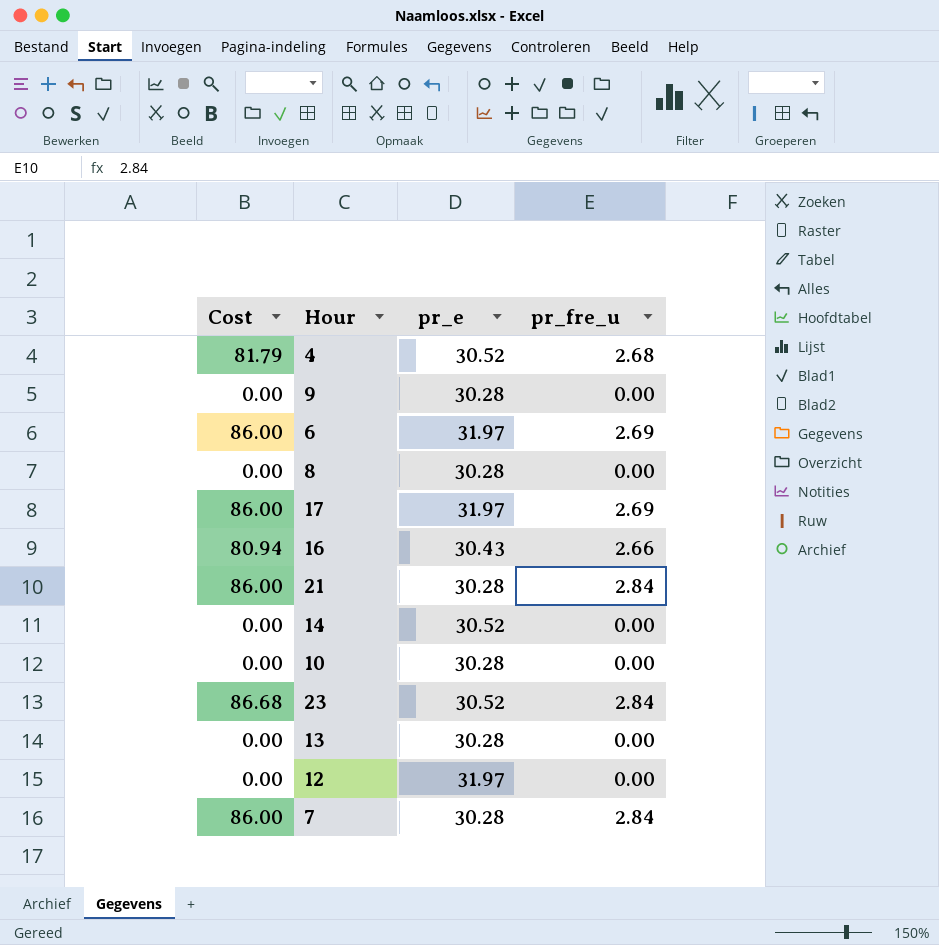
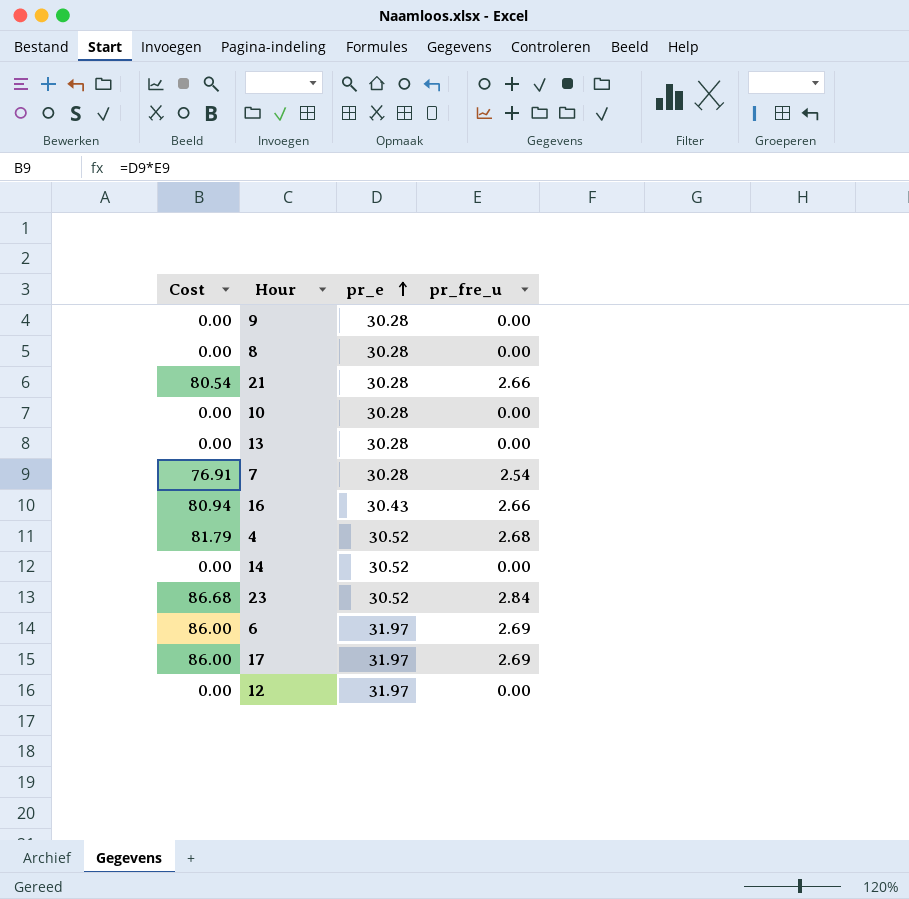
row order: none -> pr_e ascending
21 | Cost: 86.00 -> 80.54
21 | pr_fre_u: 2.84 -> 2.66
7 | Cost: 86.00 -> 76.91
7 | pr_fre_u: 2.84 -> 2.54

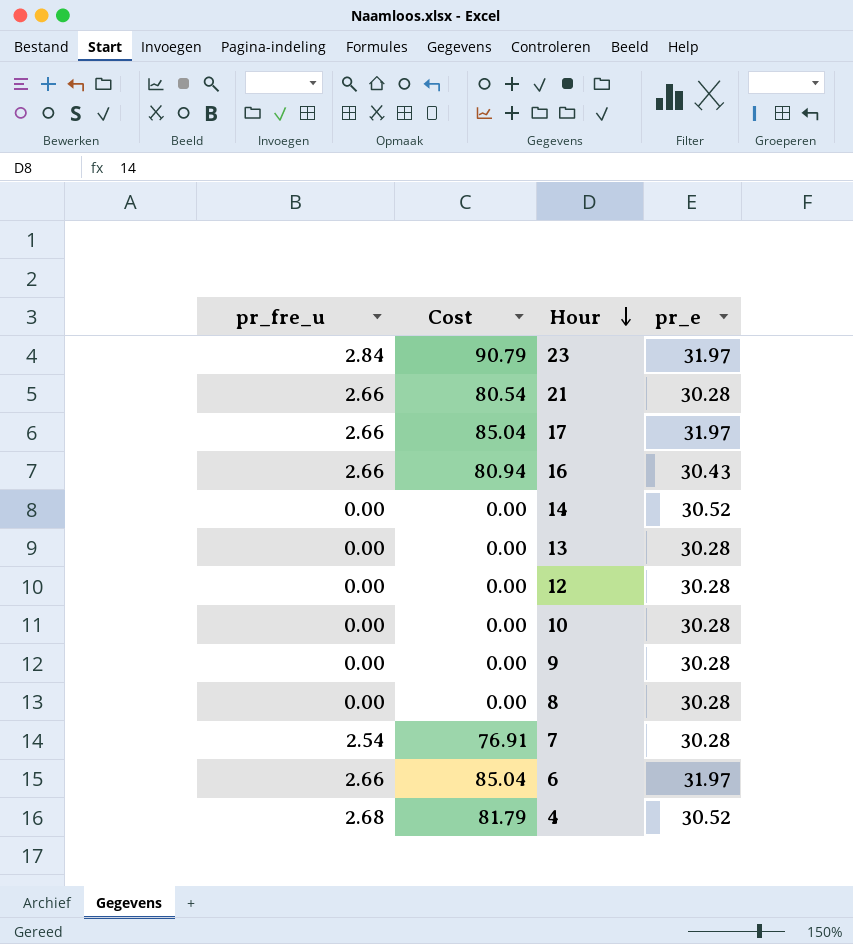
row order: pr_e ascending -> Hour descending
column pr_fre_u | position: 4 -> 1
23 | Cost: 86.68 -> 90.79
23 | pr_e: 30.52 -> 31.97
17 | pr_fre_u: 2.69 -> 2.66
17 | Cost: 86.00 -> 85.04
12 | pr_e: 31.97 -> 30.28
6 | pr_fre_u: 2.69 -> 2.66
6 | Cost: 86.00 -> 85.04

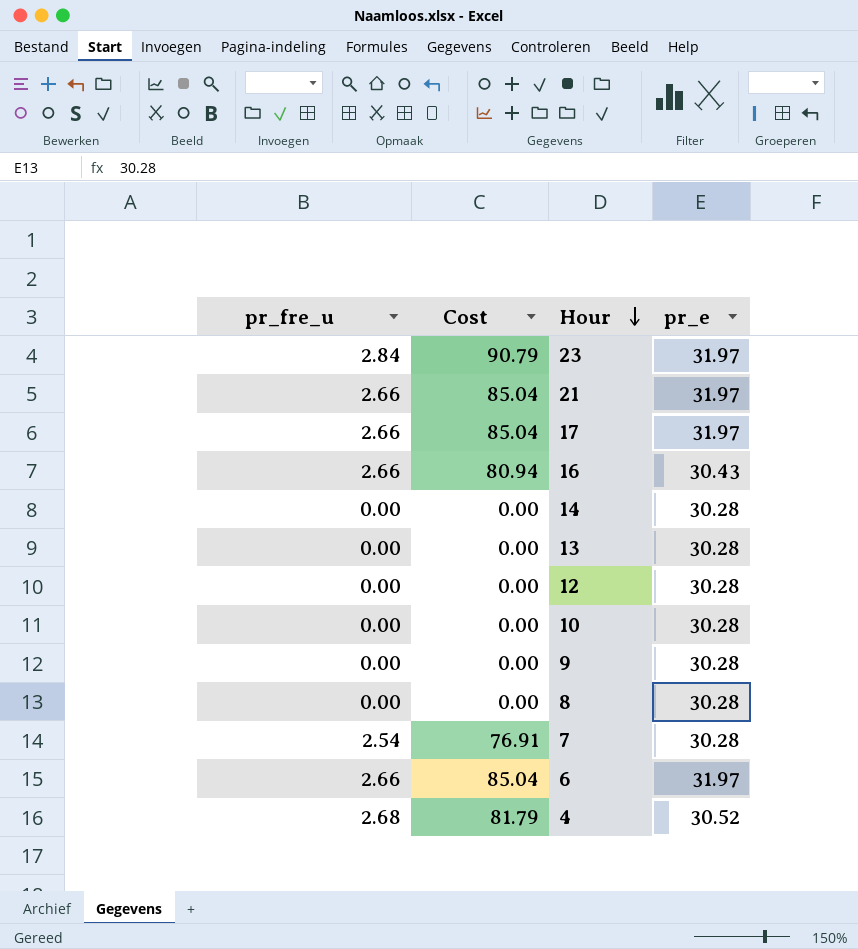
21 | Cost: 80.54 -> 85.04
21 | pr_e: 30.28 -> 31.97
14 | pr_e: 30.52 -> 30.28

